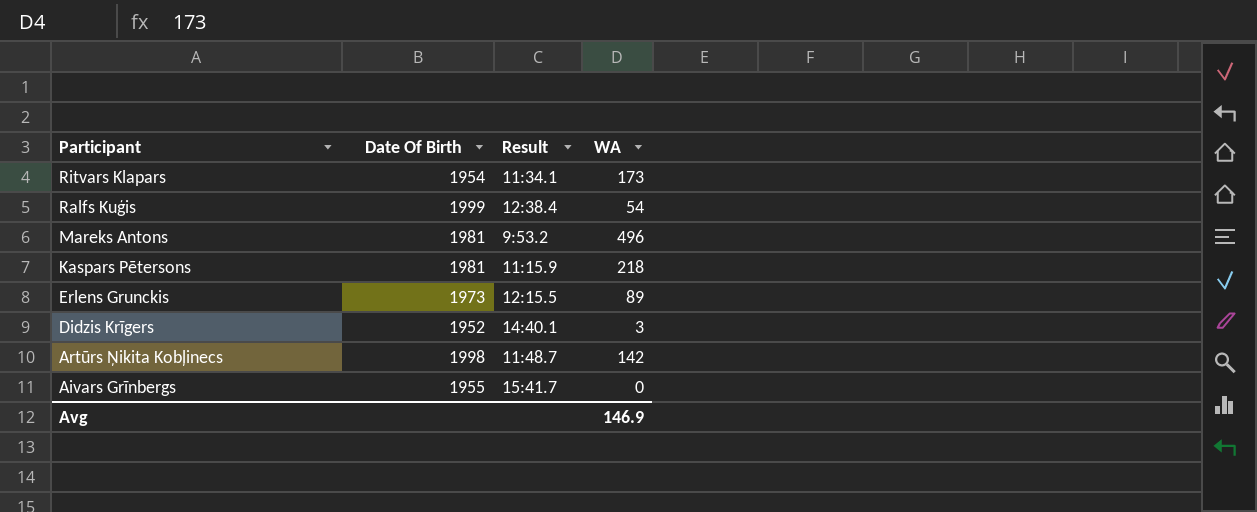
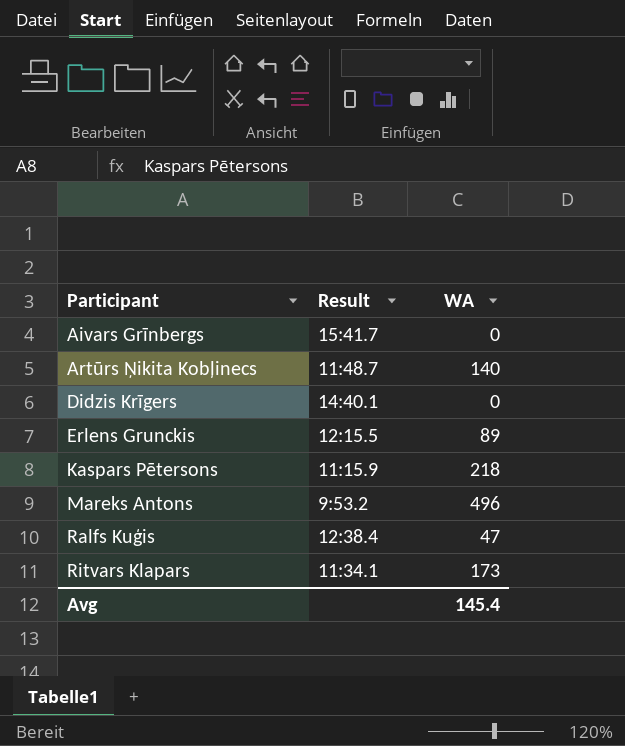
row order: Participant descending -> Participant ascending
column Date Of Birth | position: 2 -> none
Artūrs Ņikita Kobļinecs | WA: 142 -> 140
Didzis Krīgers | WA: 3 -> 0
Ralfs Kuģis | WA: 54 -> 47
Avg | WA: 146.9 -> 145.4

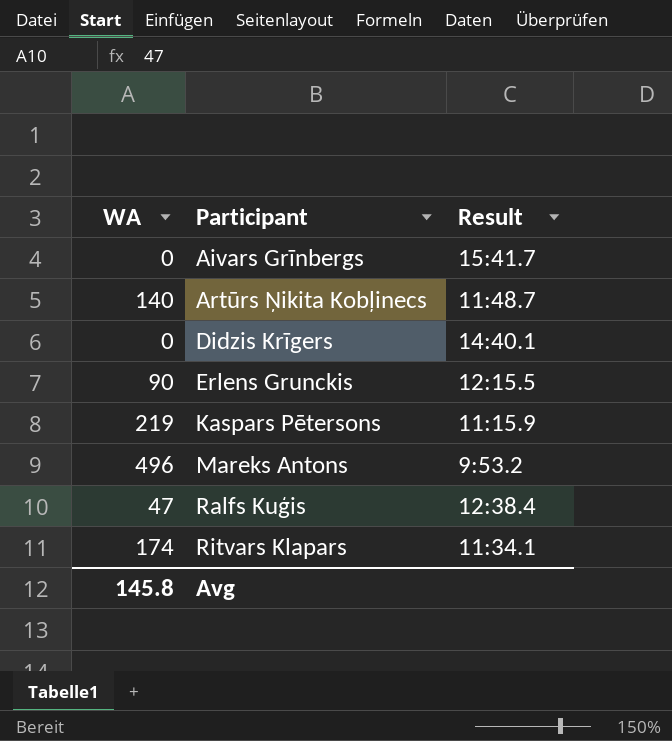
column WA | position: 3 -> 1
Erlens Grunckis | WA: 89 -> 90
Kaspars Pētersons | WA: 218 -> 219
Ritvars Klapars | WA: 173 -> 174
Avg | WA: 145.4 -> 145.8

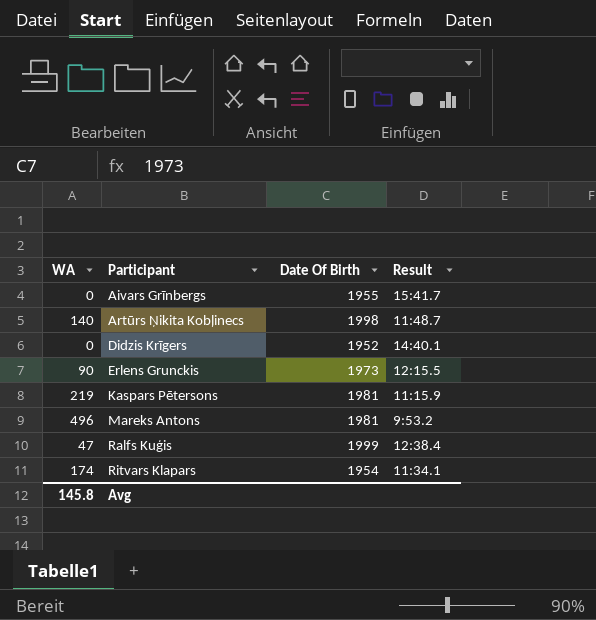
column Date Of Birth | position: none -> 3

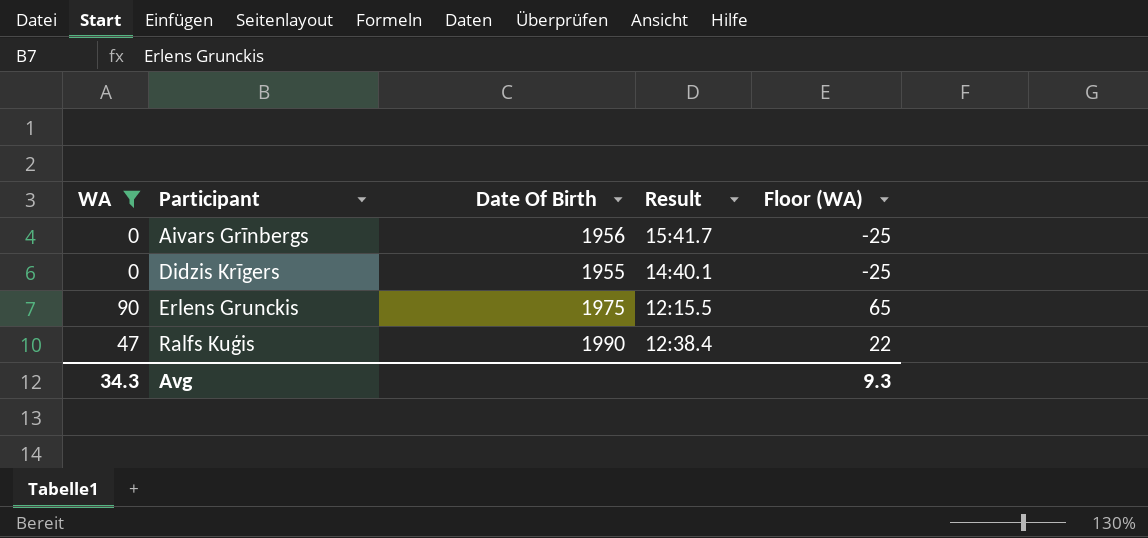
filter: none -> WA <= 90
column Floor (WA) | formula: none -> [WA] - 25
Aivars Grīnbergs | Date Of Birth: 1955 -> 1956
Didzis Krīgers | Date Of Birth: 1952 -> 1955
Erlens Grunckis | Date Of Birth: 1973 -> 1975
Ralfs Kuģis | Date Of Birth: 1999 -> 1990
Avg | WA: 145.8 -> 34.3

